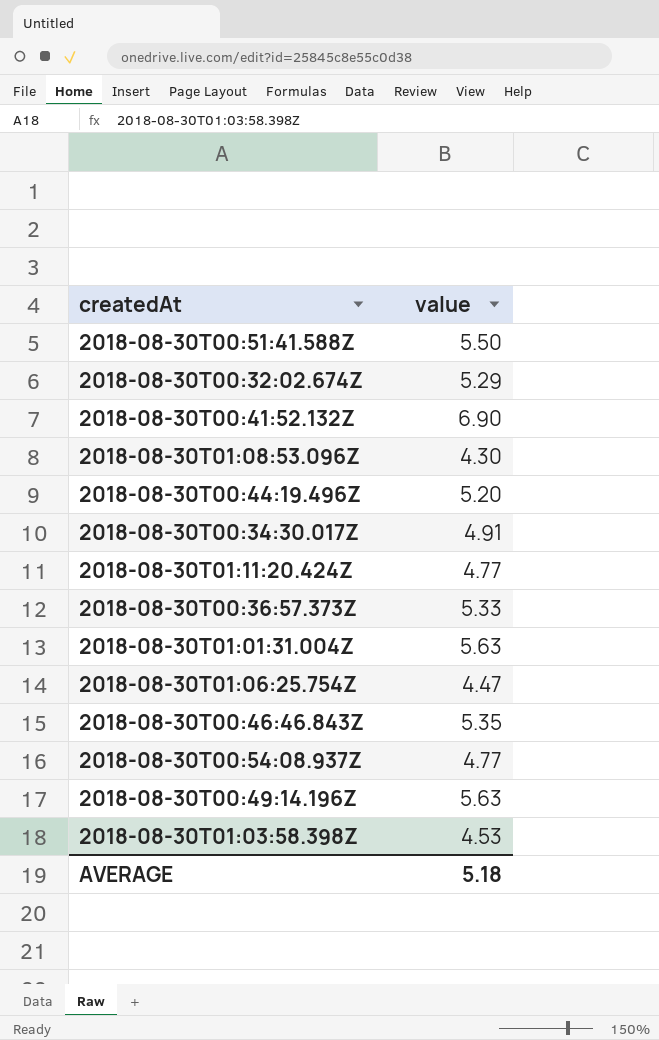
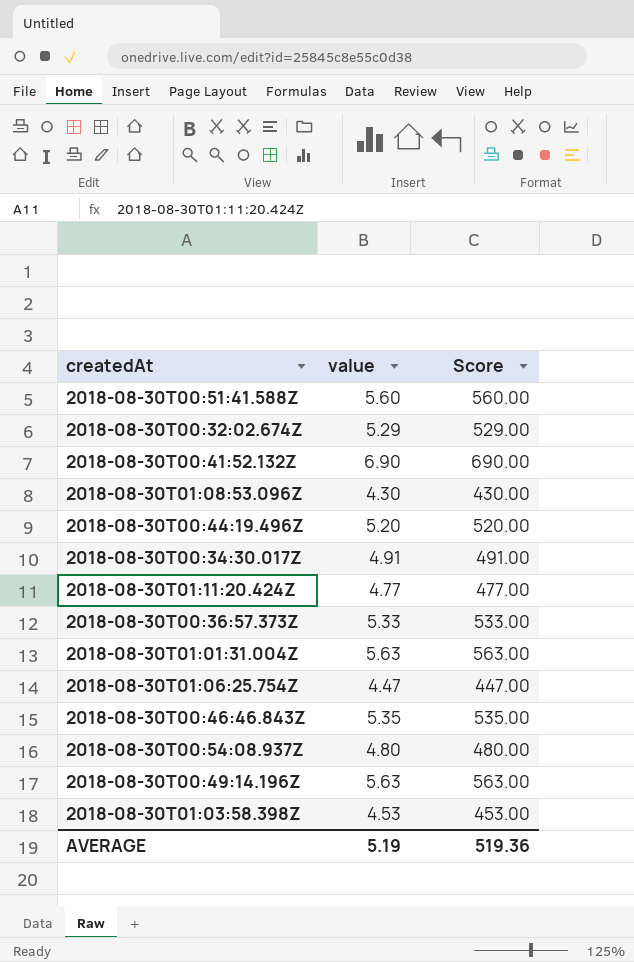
column Score | formula: none -> [value] * 100
2018-08-30T00:51:41.588Z | value: 5.50 -> 5.60
2018-08-30T00:54:08.937Z | value: 4.77 -> 4.80
AVERAGE | value: 5.18 -> 5.19

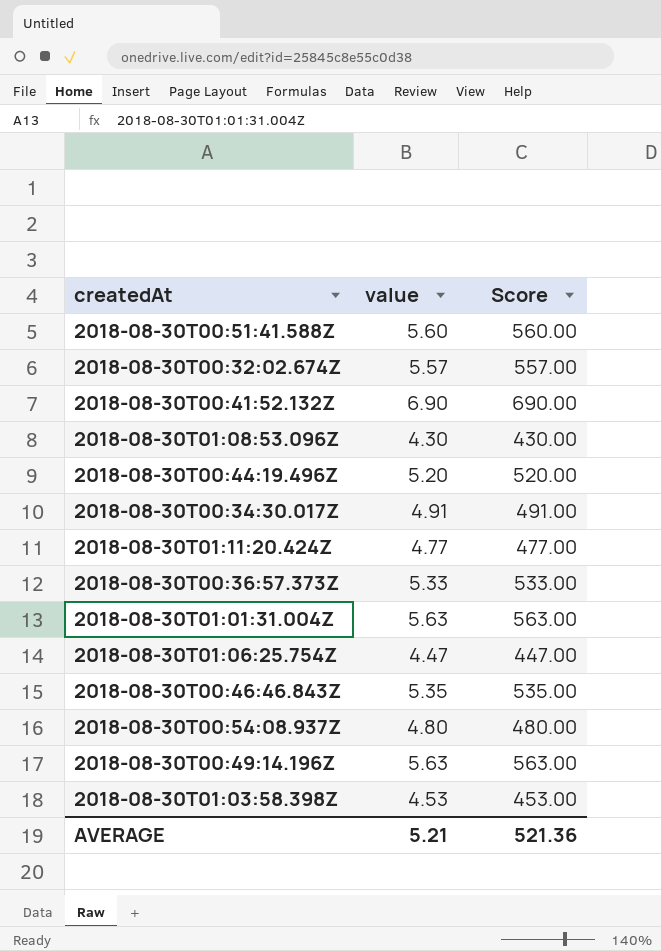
2018-08-30T00:32:02.674Z | value: 5.29 -> 5.57
2018-08-30T00:32:02.674Z | Score: 529.00 -> 557.00
AVERAGE | value: 5.19 -> 5.21
AVERAGE | Score: 519.36 -> 521.36

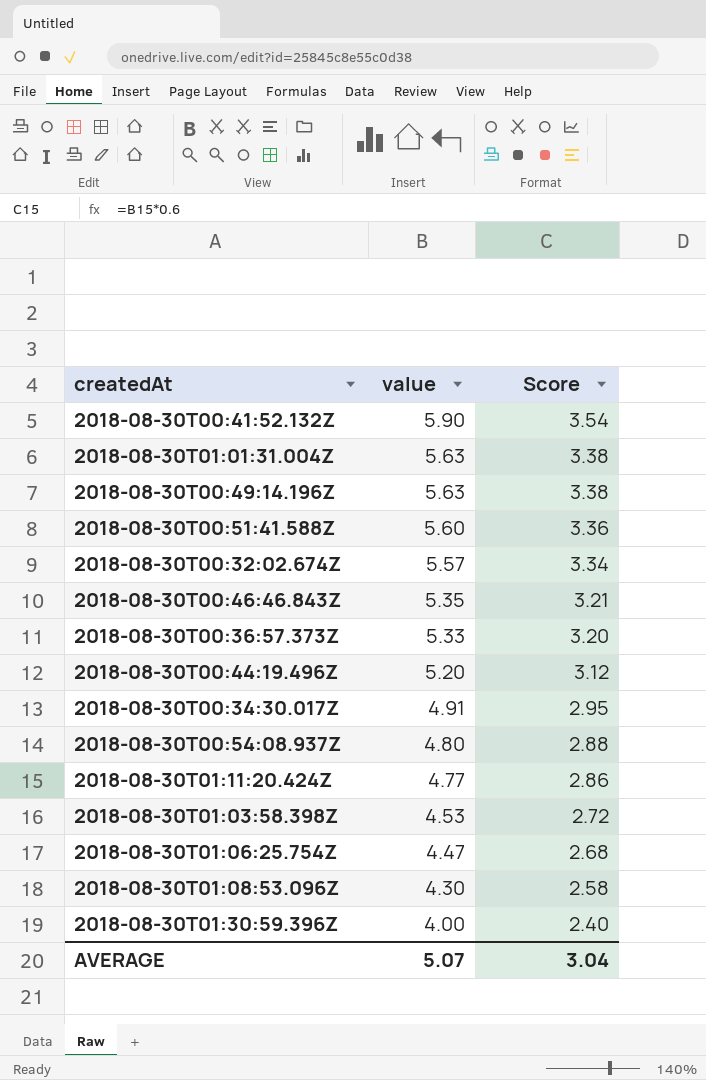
row order: none -> value descending
column Score | formula: [value] * 100 -> [value] * 0.6
2018-08-30T00:41:52.132Z | value: 6.90 -> 5.90
row 2018-08-30T01:30:59.396Z: none -> 4.00 | 2.40
AVERAGE | value: 5.21 -> 5.07
AVERAGE | Score: 521.36 -> 3.04

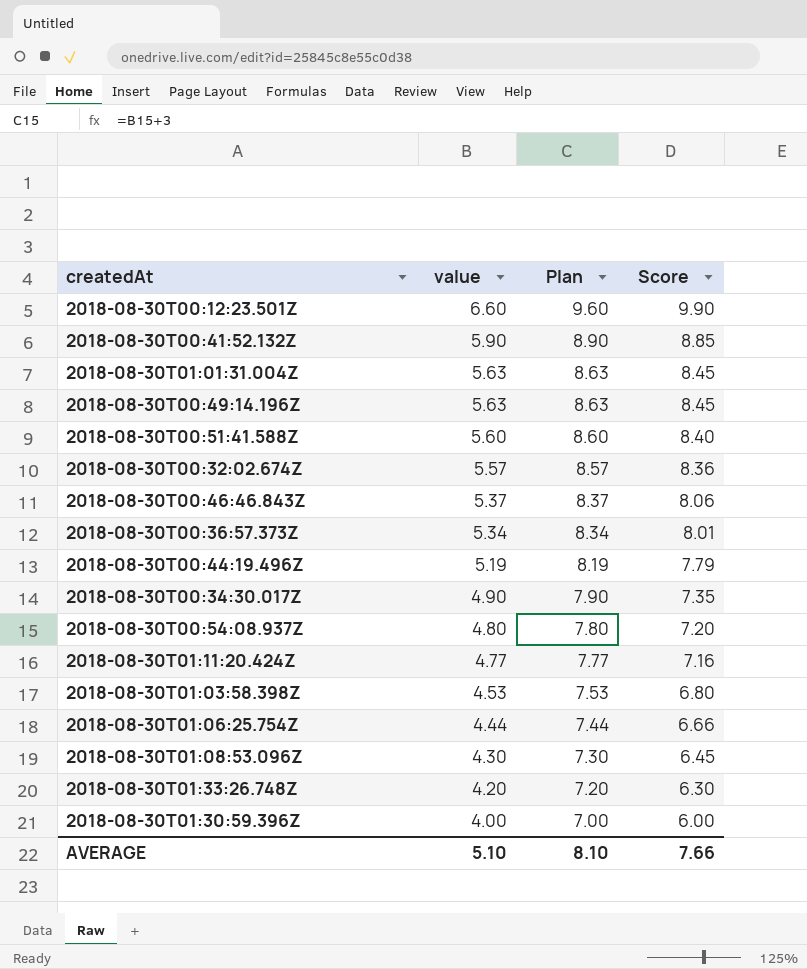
column Plan | formula: none -> [value] + 3
column Score | formula: [value] * 0.6 -> [value] * 1.5
row 2018-08-30T00:12:23.501Z: none -> 6.60 | 9.60 | 9.90
2018-08-30T00:46:46.843Z | value: 5.35 -> 5.37
2018-08-30T00:36:57.373Z | value: 5.33 -> 5.34
2018-08-30T00:44:19.496Z | value: 5.20 -> 5.19
2018-08-30T00:34:30.017Z | value: 4.91 -> 4.90
2018-08-30T01:06:25.754Z | value: 4.47 -> 4.44
row 2018-08-30T01:33:26.748Z: none -> 4.20 | 7.20 | 6.30
AVERAGE | value: 5.07 -> 5.10
AVERAGE | Score: 3.04 -> 7.66

